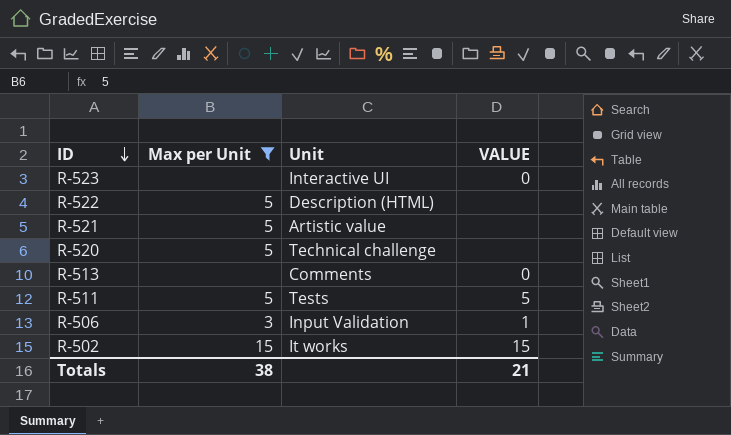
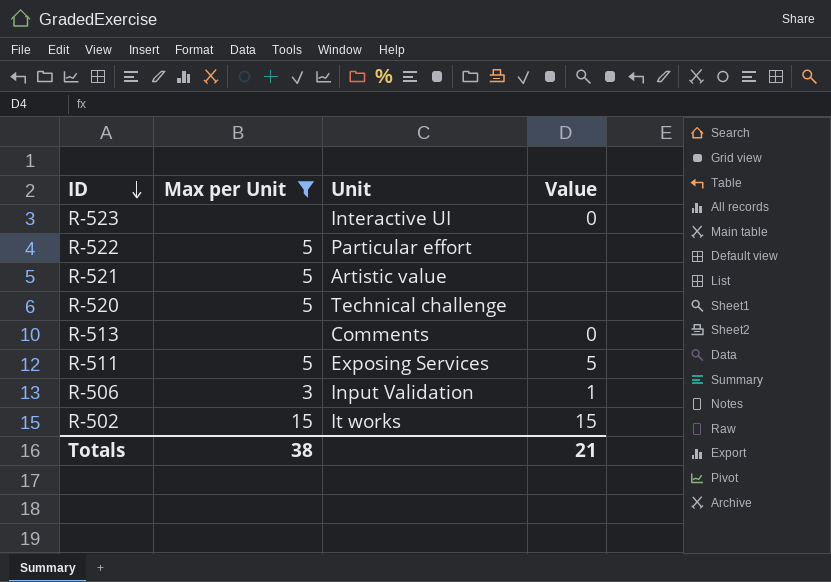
column name: VALUE -> Value
R-522 | Unit: Description (HTML) -> Particular effort
R-511 | Unit: Tests -> Exposing Services

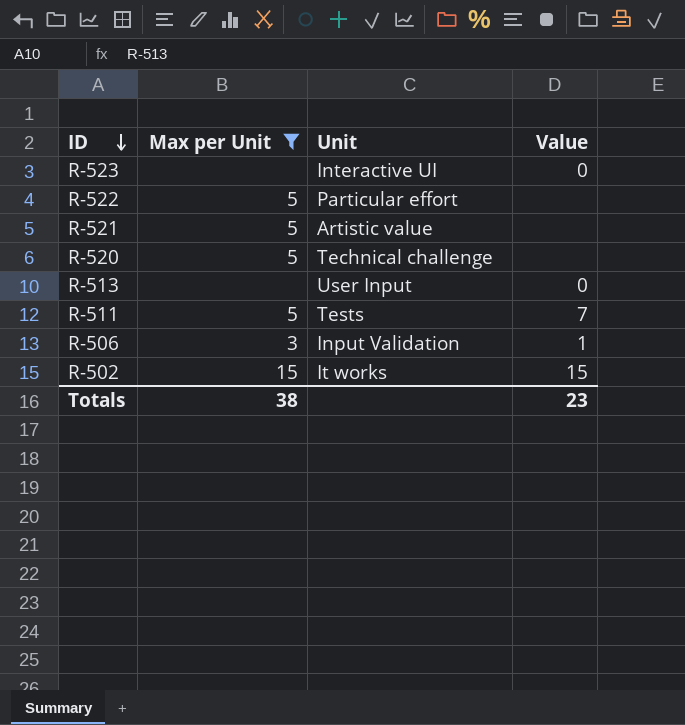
R-513 | Unit: Comments -> User Input
R-511 | Unit: Exposing Services -> Tests
R-511 | Value: 5 -> 7
Totals | Value: 21 -> 23

